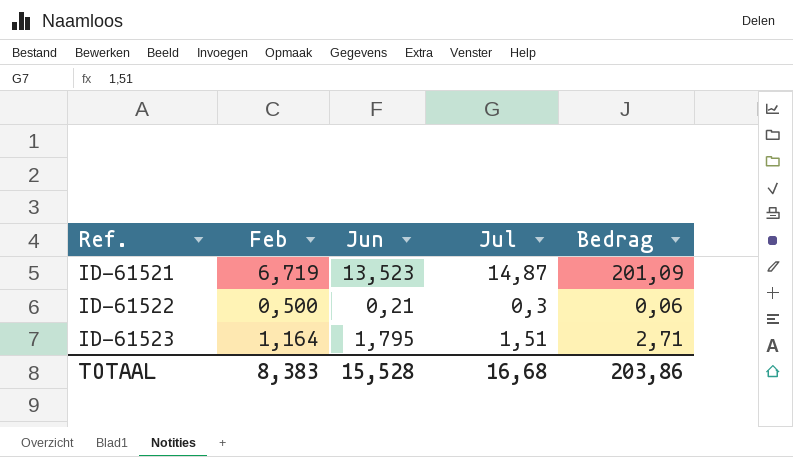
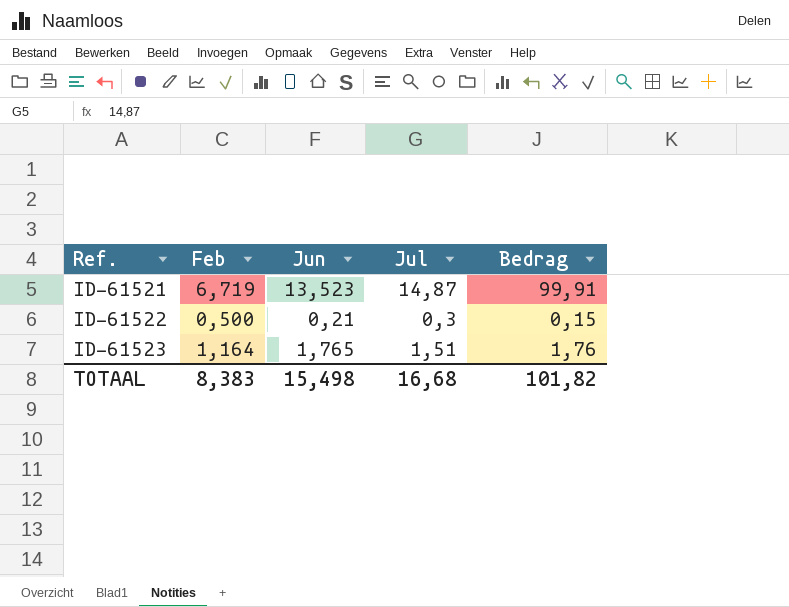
column Bedrag | formula: [Jun] * [Jul] -> [Feb] * [Jul]
ID-61523 | Jun: 1,795 -> 1,765
TOTAAL | Jun: 15,528 -> 15,498
TOTAAL | Bedrag: 203,86 -> 101,82

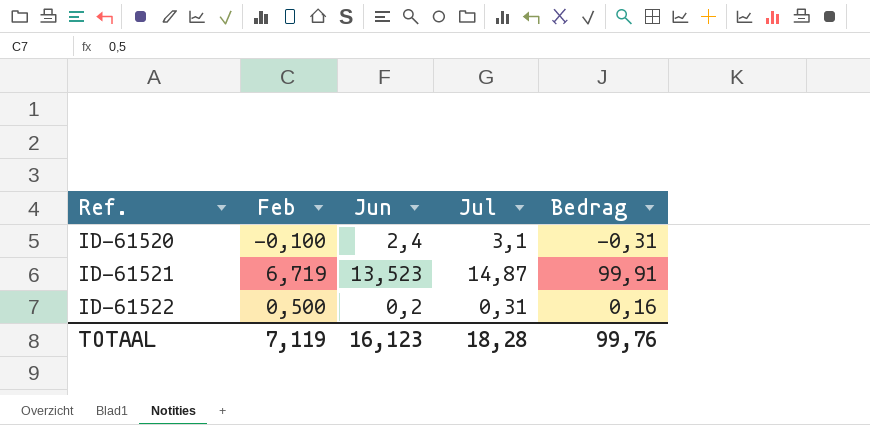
row ID-61523: 1,164 | 1,765 | 1,51 | 1,76 -> none
row ID-61520: none -> -0,100 | 2,4 | 3,1 | -0,31
ID-61522 | Jun: 0,21 -> 0,2
ID-61522 | Jul: 0,3 -> 0,31
ID-61522 | Bedrag: 0,15 -> 0,16
TOTAAL | Feb: 8,383 -> 7,119
TOTAAL | Jun: 15,498 -> 16,123
TOTAAL | Jul: 16,68 -> 18,28
TOTAAL | Bedrag: 101,82 -> 99,76

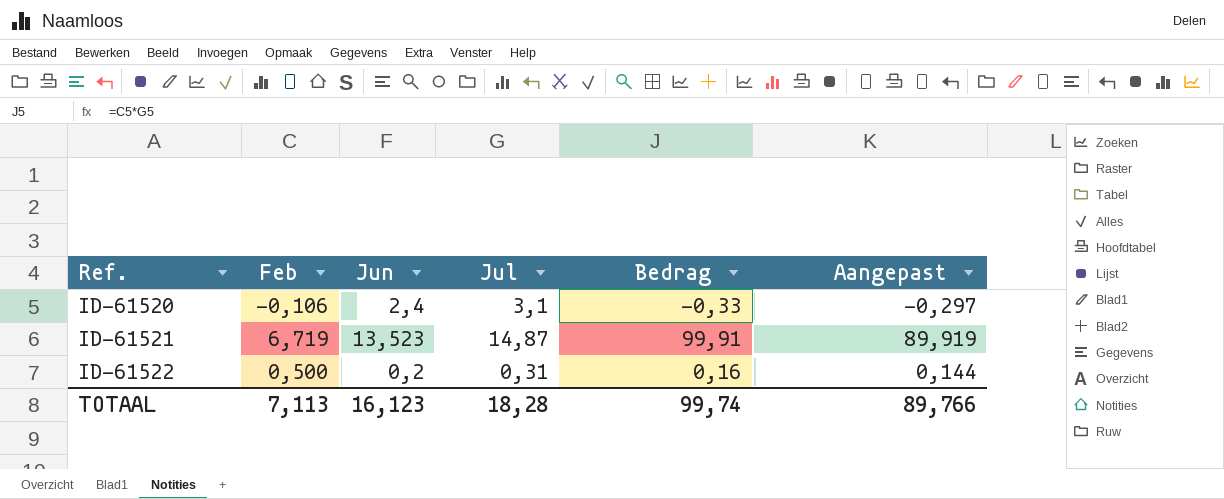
column Aangepast | formula: none -> [Bedrag] * 0,9
ID-61520 | Feb: -0,100 -> -0,106
ID-61520 | Bedrag: -0,31 -> -0,33
TOTAAL | Feb: 7,119 -> 7,113
TOTAAL | Bedrag: 99,76 -> 99,74

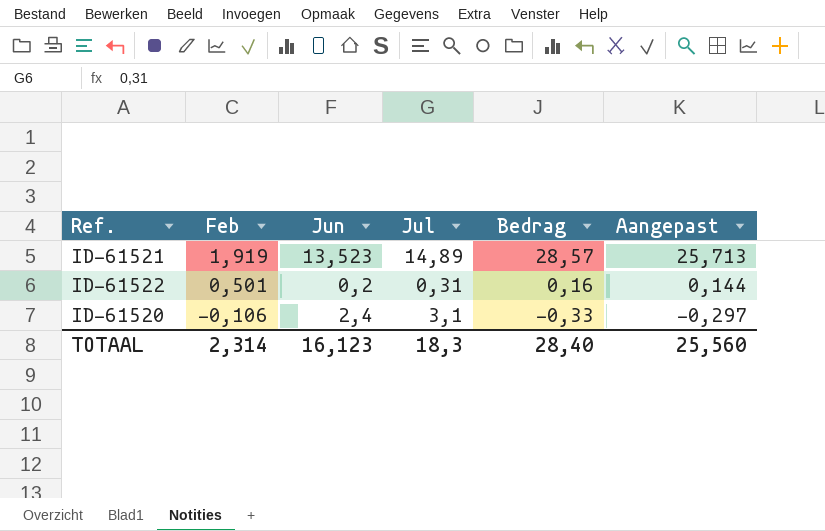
row order: Ref. ascending -> Feb descending
ID-61521 | Feb: 6,719 -> 1,919
ID-61521 | Jul: 14,87 -> 14,89
ID-61521 | Bedrag: 99,91 -> 28,57
ID-61521 | Aangepast: 89,919 -> 25,713
ID-61522 | Feb: 0,500 -> 0,501
TOTAAL | Feb: 7,113 -> 2,314
TOTAAL | Jul: 18,28 -> 18,3
TOTAAL | Bedrag: 99,74 -> 28,40
TOTAAL | Aangepast: 89,766 -> 25,560

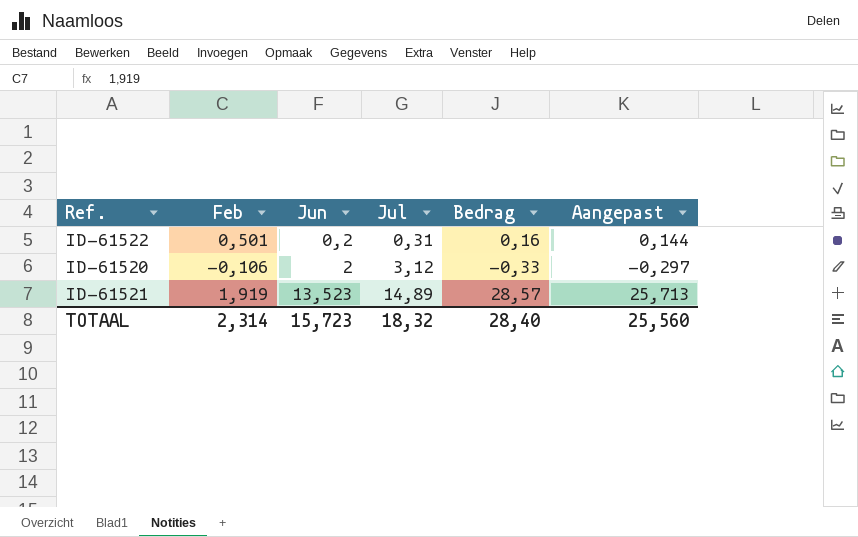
row order: Feb descending -> Jun ascending
ID-61520 | Jun: 2,4 -> 2
ID-61520 | Jul: 3,1 -> 3,12
TOTAAL | Jun: 16,123 -> 15,723
TOTAAL | Jul: 18,3 -> 18,32

